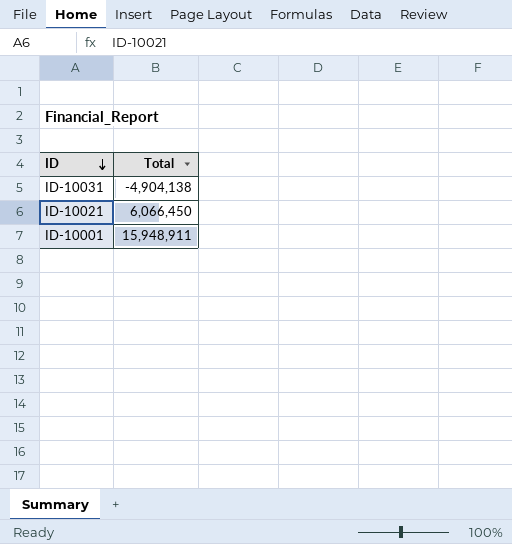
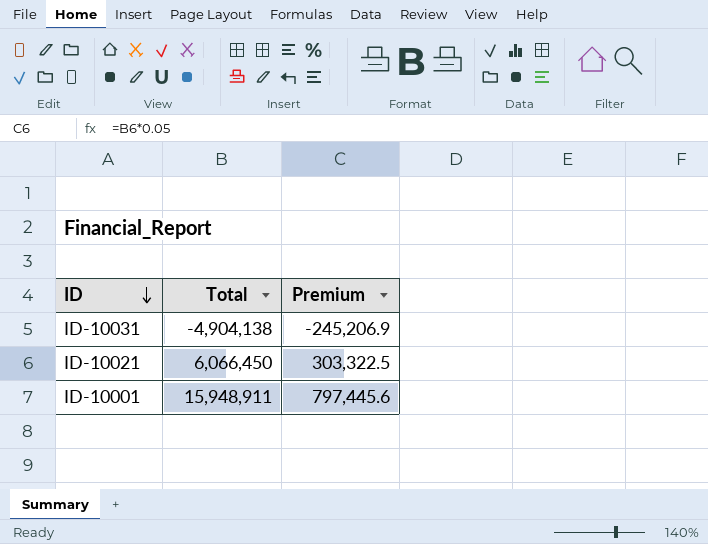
column Premium | formula: none -> [Total] * 0.05

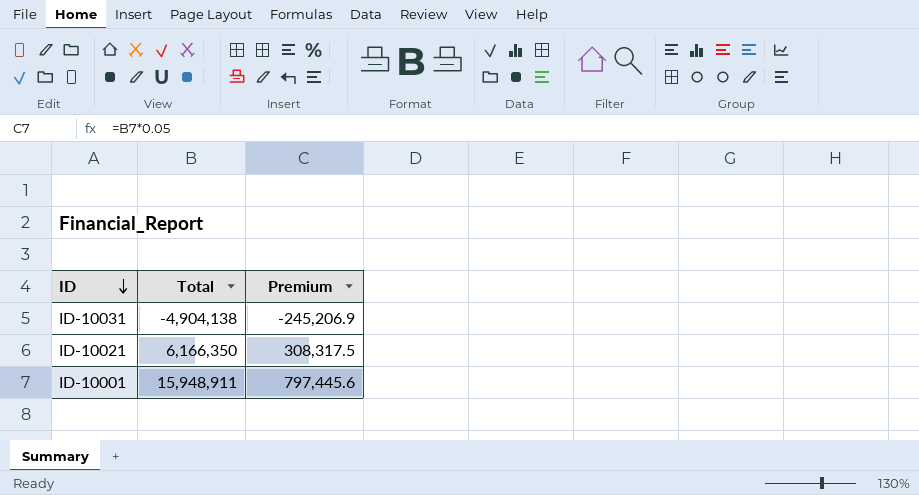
ID-10021 | Total: 6,066,450 -> 6,166,350
ID-10021 | Premium: 303,322.5 -> 308,317.5

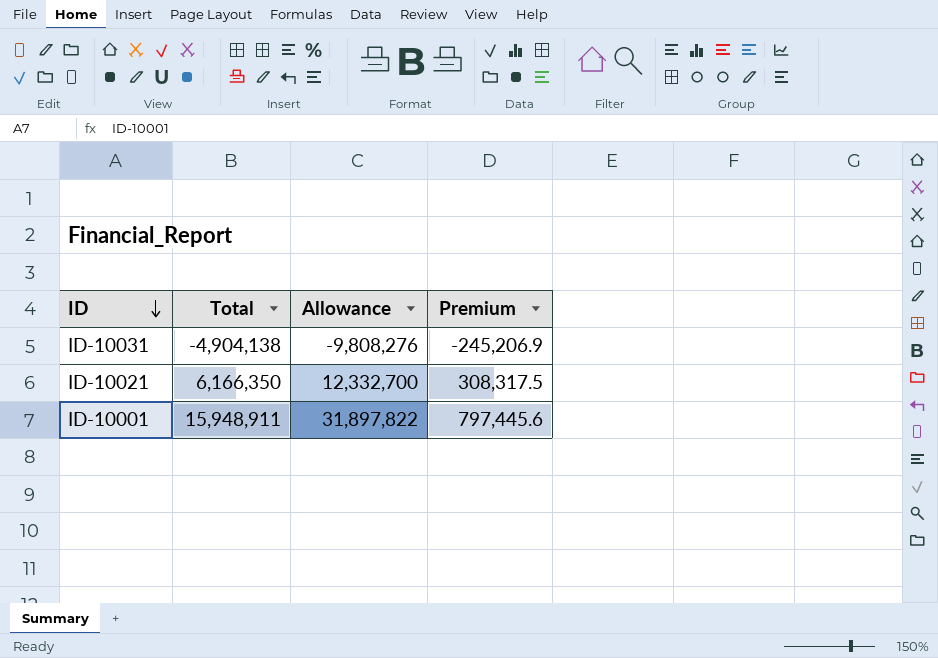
column Allowance | formula: none -> [Total] * 2

